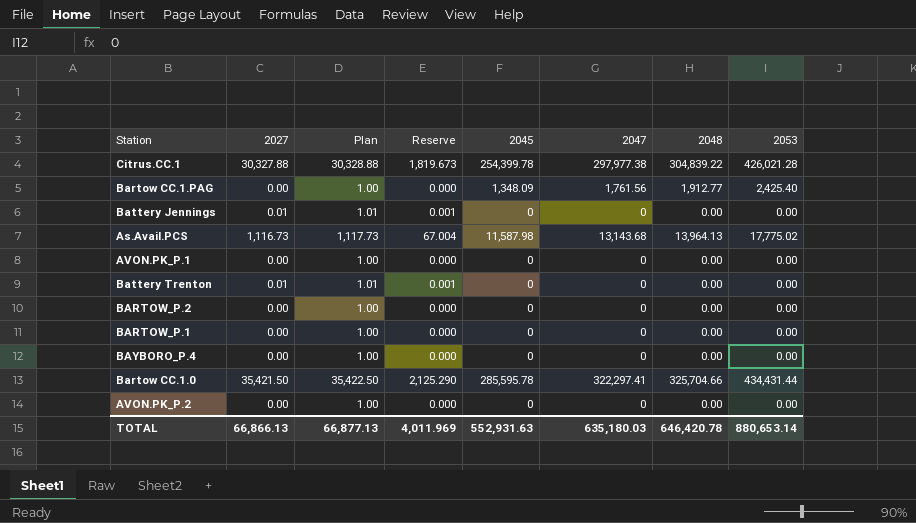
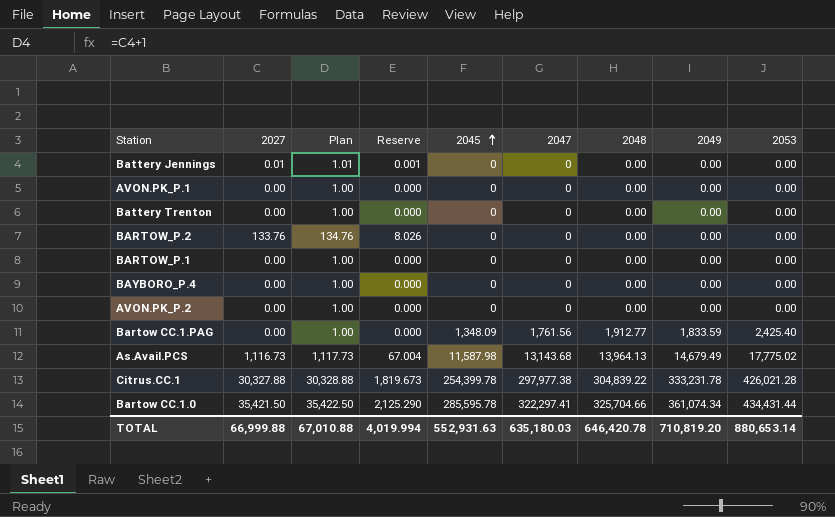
row order: none -> 2045 ascending
column 2049 | position: none -> 8
Battery Trenton | 2027: 0.01 -> 0.00
Battery Trenton | Plan: 1.01 -> 1.00
Battery Trenton | Reserve: 0.001 -> 0.000
BARTOW_P.2 | 2027: 0.00 -> 133.76
BARTOW_P.2 | Plan: 1.00 -> 134.76
BARTOW_P.2 | Reserve: 0.000 -> 8.026
TOTAL | 2027: 66,866.13 -> 66,999.88
TOTAL | Plan: 66,877.13 -> 67,010.88
TOTAL | Reserve: 4,011.969 -> 4,019.994

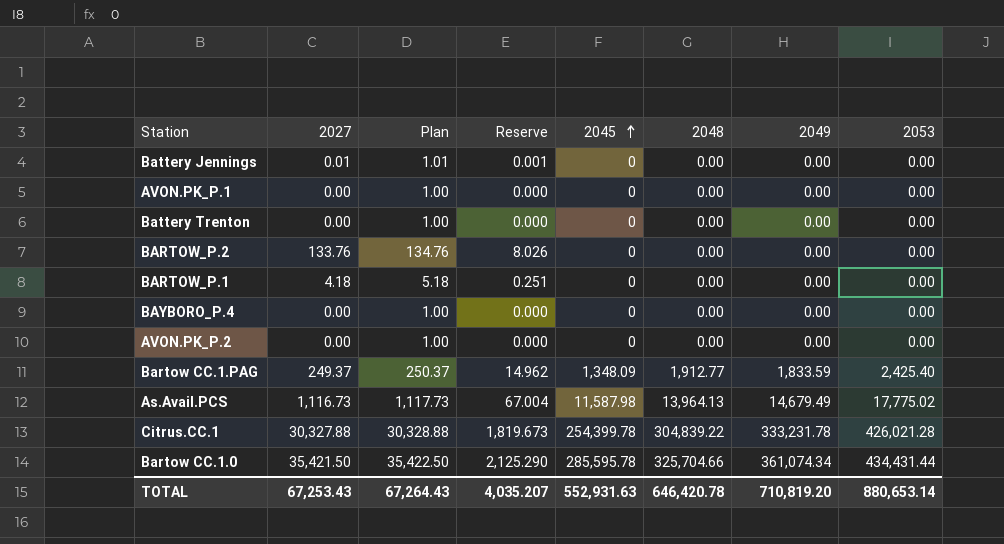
column 2047 | position: 6 -> none
BARTOW_P.1 | 2027: 0.00 -> 4.18
BARTOW_P.1 | Plan: 1.00 -> 5.18
BARTOW_P.1 | Reserve: 0.000 -> 0.251
Bartow CC.1.PAG | 2027: 0.00 -> 249.37
Bartow CC.1.PAG | Plan: 1.00 -> 250.37
Bartow CC.1.PAG | Reserve: 0.000 -> 14.962
TOTAL | 2027: 66,999.88 -> 67,253.43
TOTAL | Plan: 67,010.88 -> 67,264.43
TOTAL | Reserve: 4,019.994 -> 4,035.207

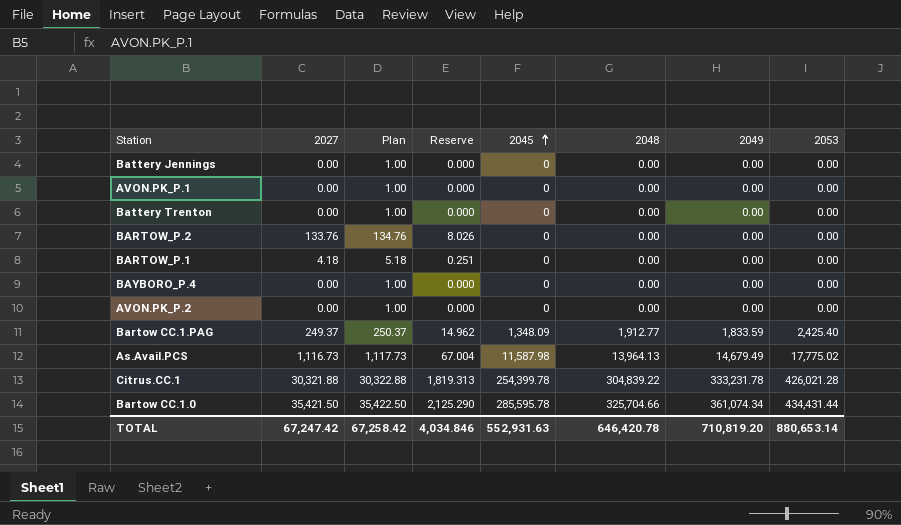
Battery Jennings | 2027: 0.01 -> 0.00
Battery Jennings | Plan: 1.01 -> 1.00
Battery Jennings | Reserve: 0.001 -> 0.000
Citrus.CC.1 | 2027: 30,327.88 -> 30,321.88
Citrus.CC.1 | Plan: 30,328.88 -> 30,322.88
Citrus.CC.1 | Reserve: 1,819.673 -> 1,819.313
TOTAL | 2027: 67,253.43 -> 67,247.42
TOTAL | Plan: 67,264.43 -> 67,258.42
TOTAL | Reserve: 4,035.207 -> 4,034.846

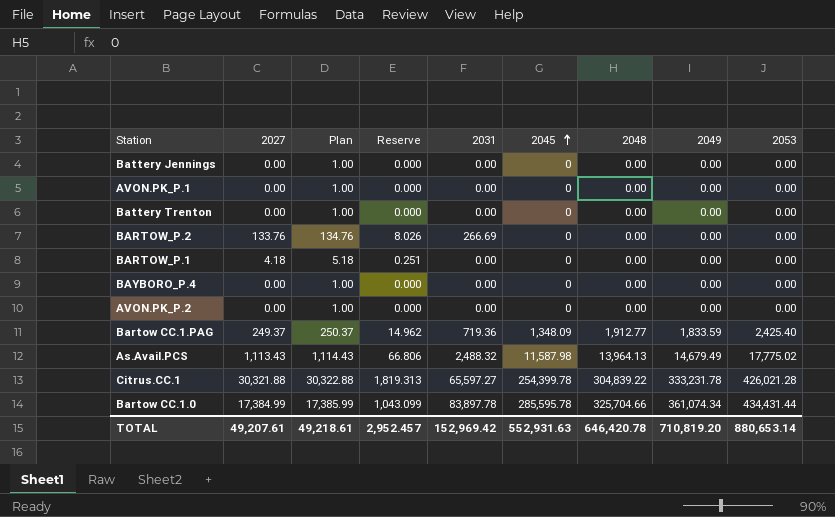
column 2031 | position: none -> 5
As.Avail.PCS | 2027: 1,116.73 -> 1,113.43
As.Avail.PCS | Plan: 1,117.73 -> 1,114.43
As.Avail.PCS | Reserve: 67.004 -> 66.806
Bartow CC.1.0 | 2027: 35,421.50 -> 17,384.99
Bartow CC.1.0 | Plan: 35,422.50 -> 17,385.99
Bartow CC.1.0 | Reserve: 2,125.290 -> 1,043.099
TOTAL | 2027: 67,247.42 -> 49,207.61
TOTAL | Plan: 67,258.42 -> 49,218.61
TOTAL | Reserve: 4,034.846 -> 2,952.457

